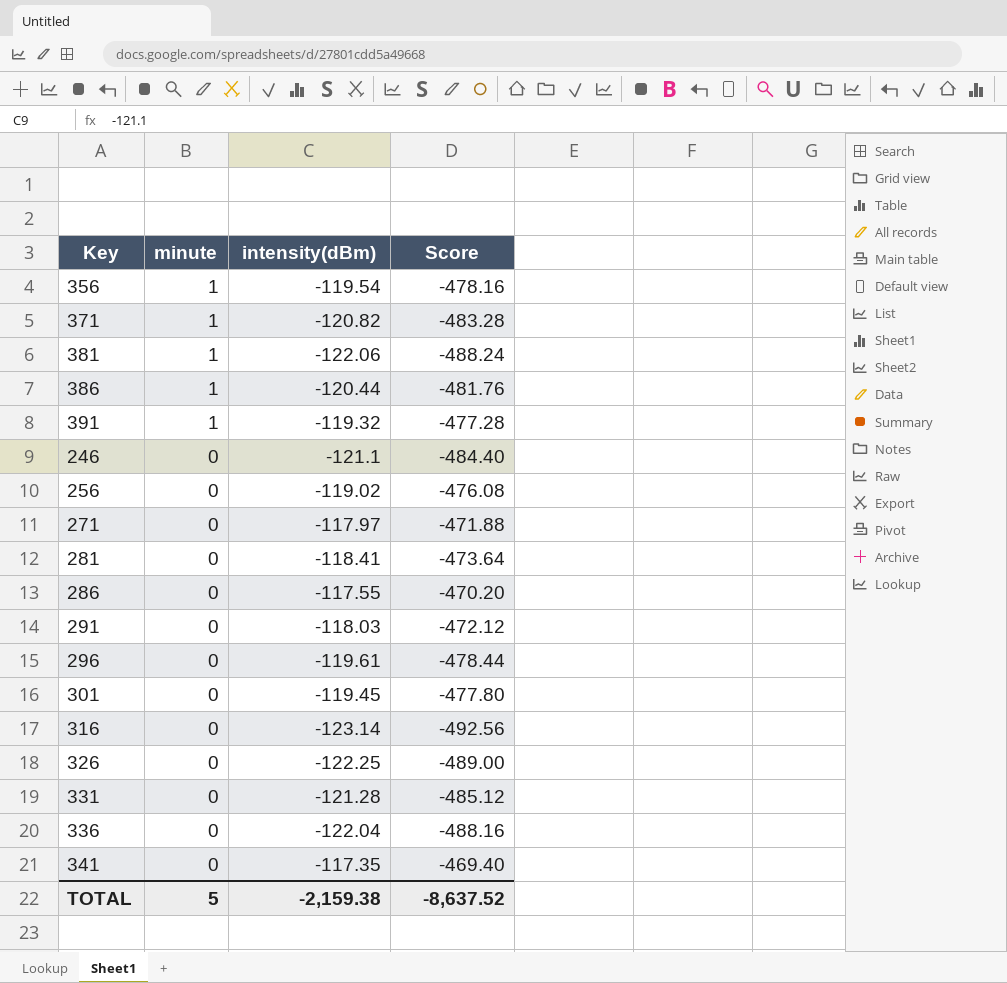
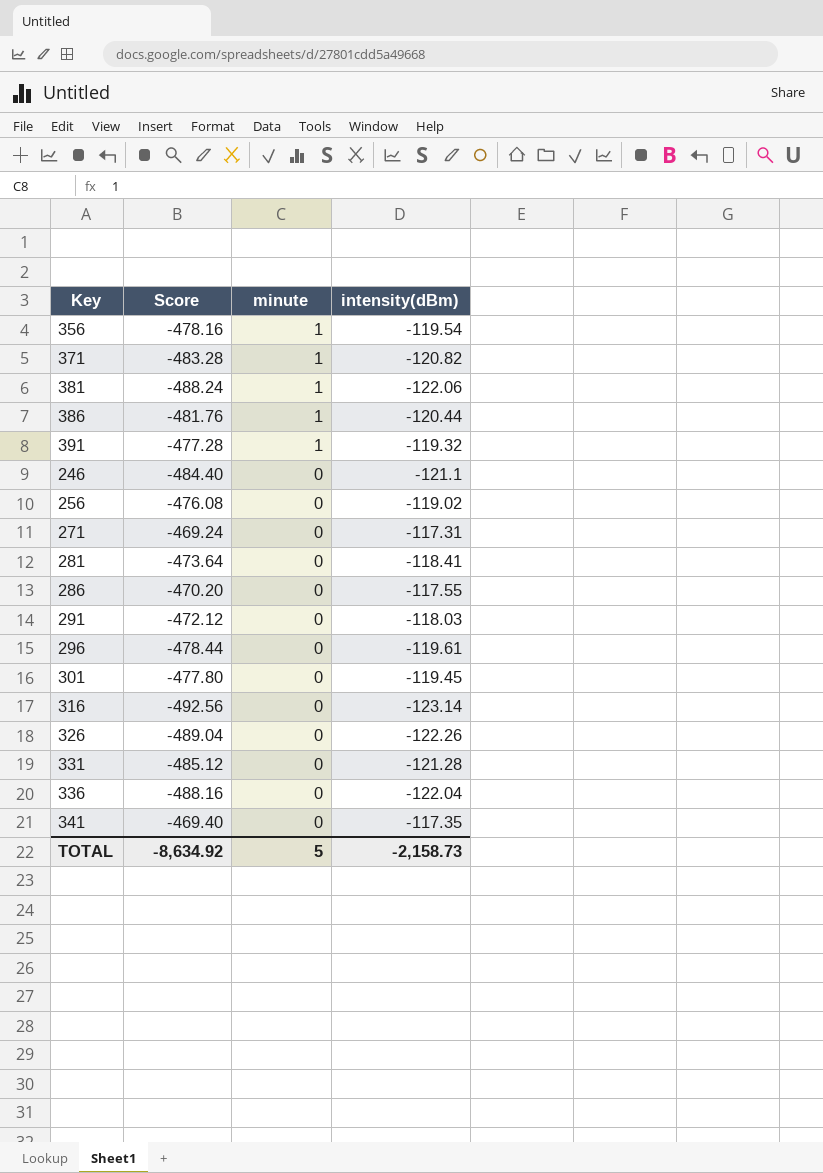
column Score | position: 4 -> 2
271 | Score: -471.88 -> -469.24
271 | intensity(dBm): -117.97 -> -117.31
326 | Score: -489.00 -> -489.04
326 | intensity(dBm): -122.25 -> -122.26
TOTAL | Score: -8,637.52 -> -8,634.92
TOTAL | intensity(dBm): -2,159.38 -> -2,158.73

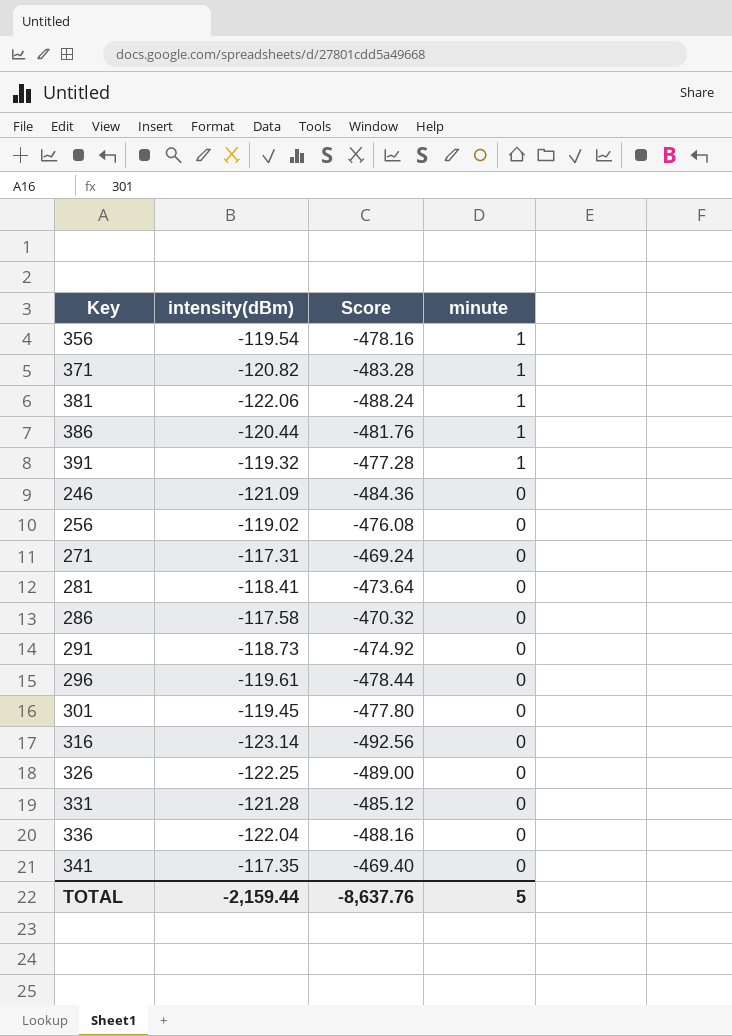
column intensity(dBm) | position: 4 -> 2
246 | intensity(dBm): -121.1 -> -121.09
246 | Score: -484.40 -> -484.36
286 | intensity(dBm): -117.55 -> -117.58
286 | Score: -470.20 -> -470.32
291 | intensity(dBm): -118.03 -> -118.73
291 | Score: -472.12 -> -474.92
326 | intensity(dBm): -122.26 -> -122.25
326 | Score: -489.04 -> -489.00
TOTAL | intensity(dBm): -2,158.73 -> -2,159.44
TOTAL | Score: -8,634.92 -> -8,637.76

